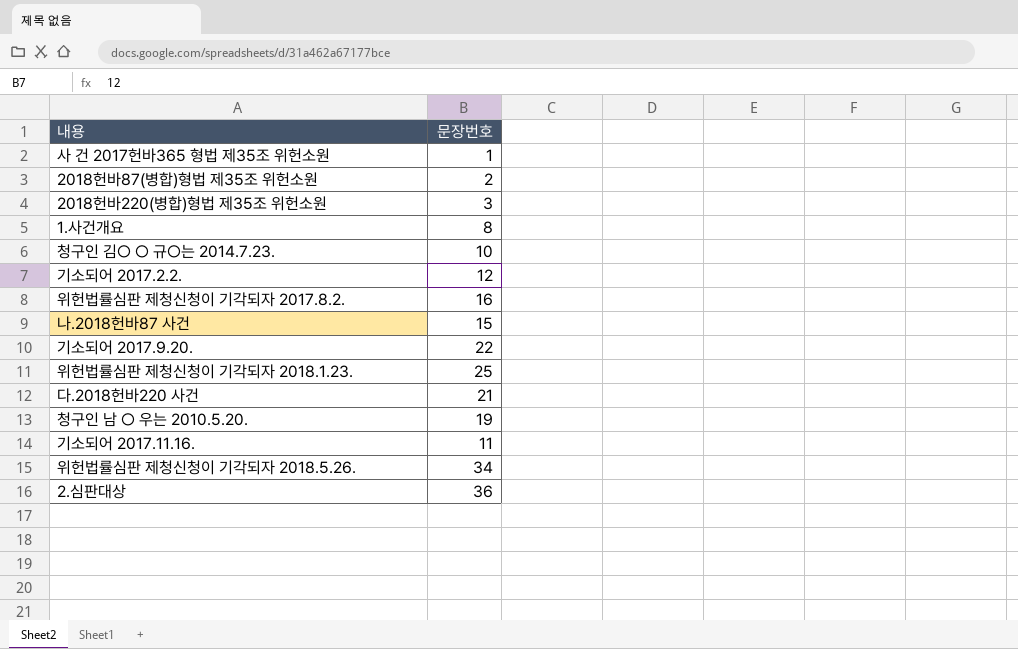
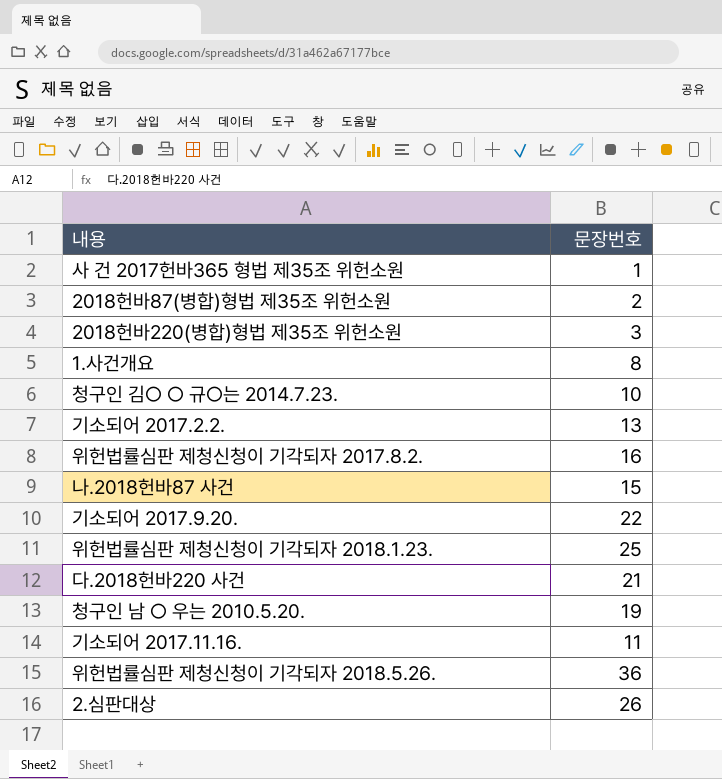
기소되어 2017.2.2. | 문장번호: 12 -> 13
위헌법률심판 제청신청이 기각되자 2018.5.26. | 문장번호: 34 -> 36
2.심판대상 | 문장번호: 36 -> 26

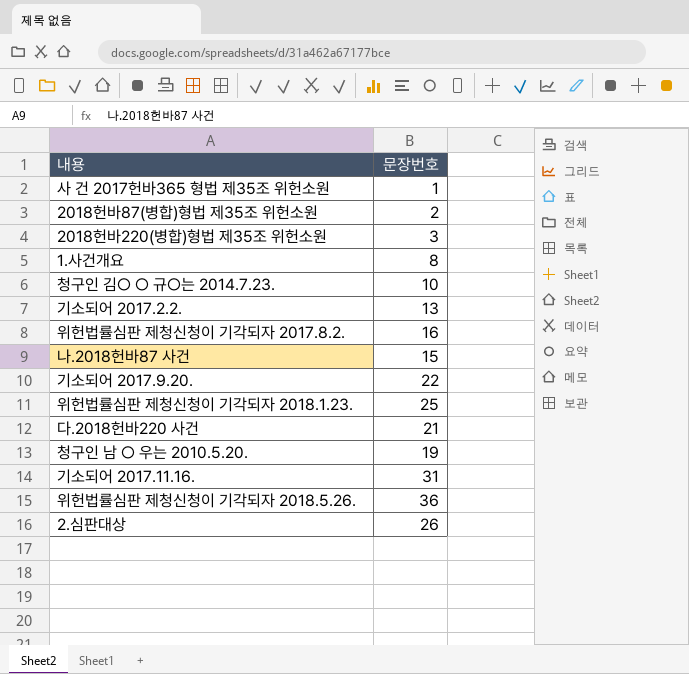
기소되어 2017.11.16. | 문장번호: 11 -> 31

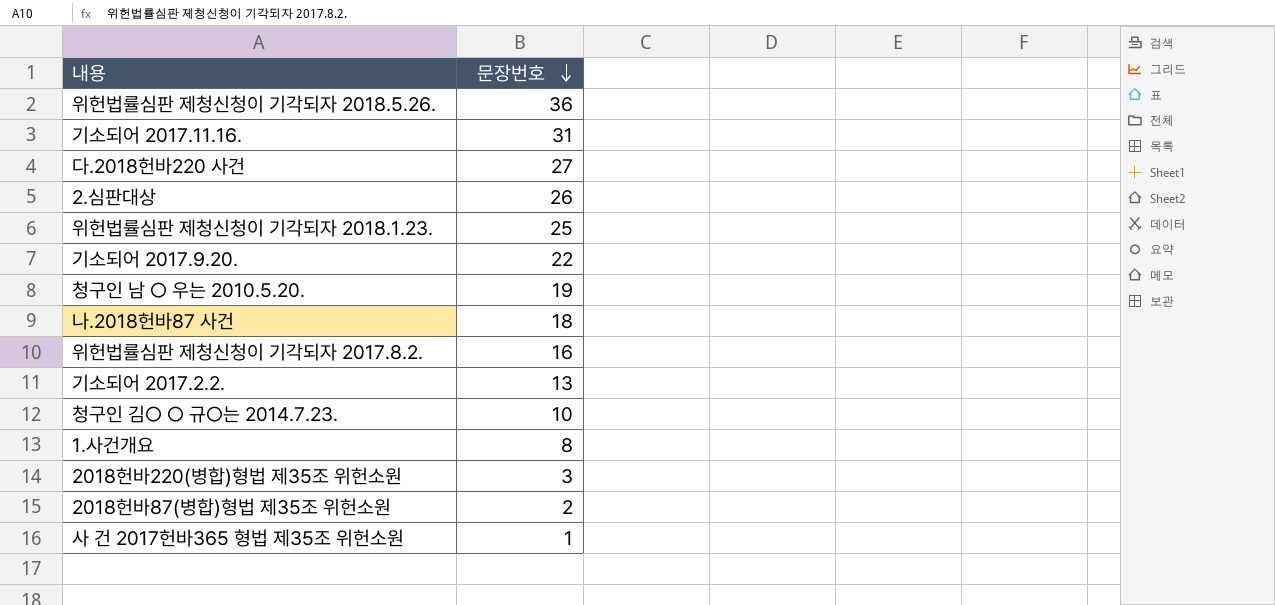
row order: none -> 문장번호 descending
다.2018헌바220 사건 | 문장번호: 21 -> 27
나.2018헌바87 사건 | 문장번호: 15 -> 18

